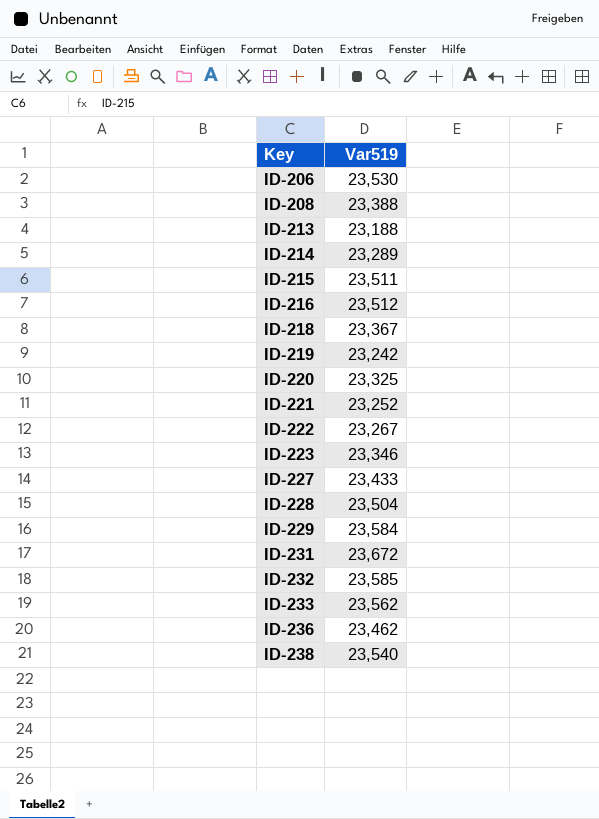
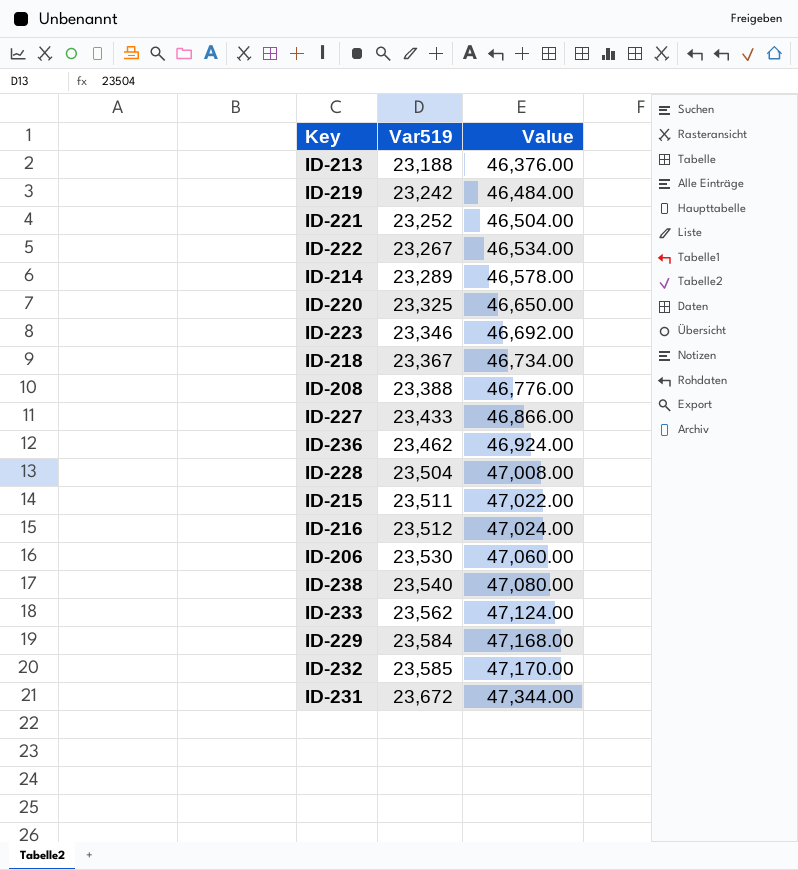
row order: Key ascending -> Var519 ascending
column Value | formula: none -> [Var519] * 2

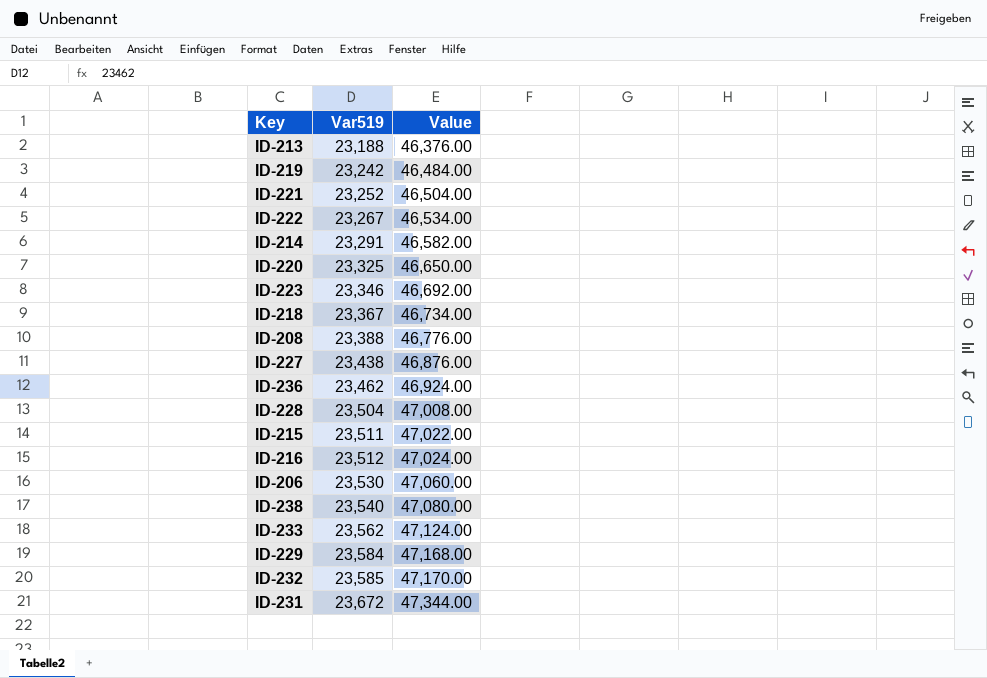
ID-214 | Var519: 23,289 -> 23,291
ID-214 | Value: 46,578.00 -> 46,582.00
ID-227 | Var519: 23,433 -> 23,438
ID-227 | Value: 46,866.00 -> 46,876.00

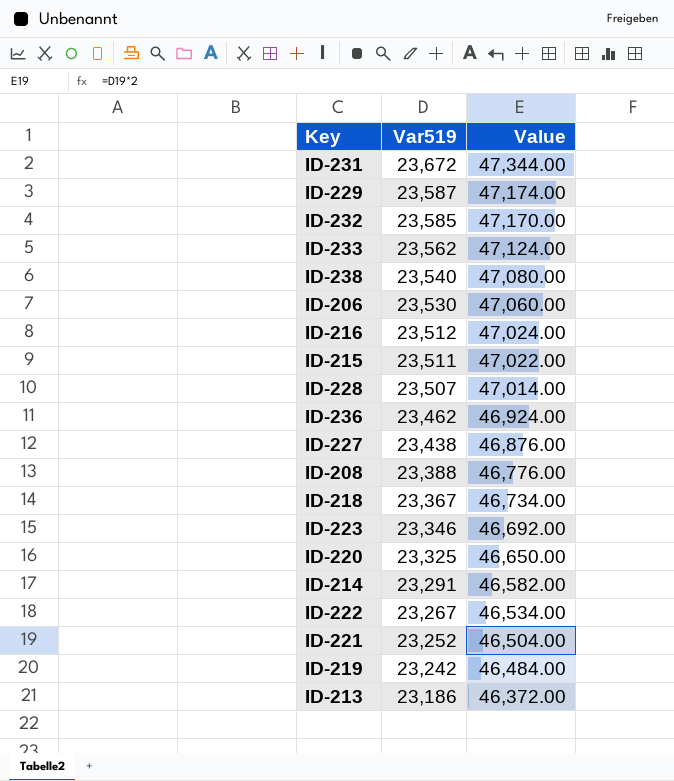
row order: Var519 ascending -> Var519 descending
ID-229 | Var519: 23,584 -> 23,587
ID-229 | Value: 47,168.00 -> 47,174.00
ID-228 | Var519: 23,504 -> 23,507
ID-228 | Value: 47,008.00 -> 47,014.00
ID-213 | Var519: 23,188 -> 23,186
ID-213 | Value: 46,376.00 -> 46,372.00

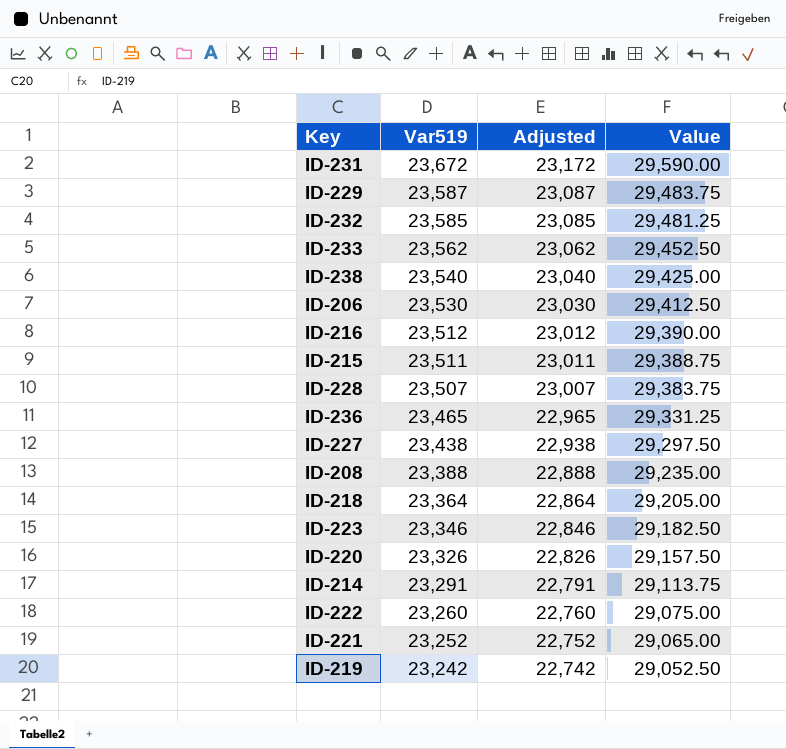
column Adjusted | formula: none -> [Var519] - 500
column Value | formula: [Var519] * 2 -> [Var519] * 1.25
row ID-213: 23,186 | 46,372.00 -> none
ID-236 | Var519: 23,462 -> 23,465
ID-218 | Var519: 23,367 -> 23,364
ID-220 | Var519: 23,325 -> 23,326
ID-222 | Var519: 23,267 -> 23,260

